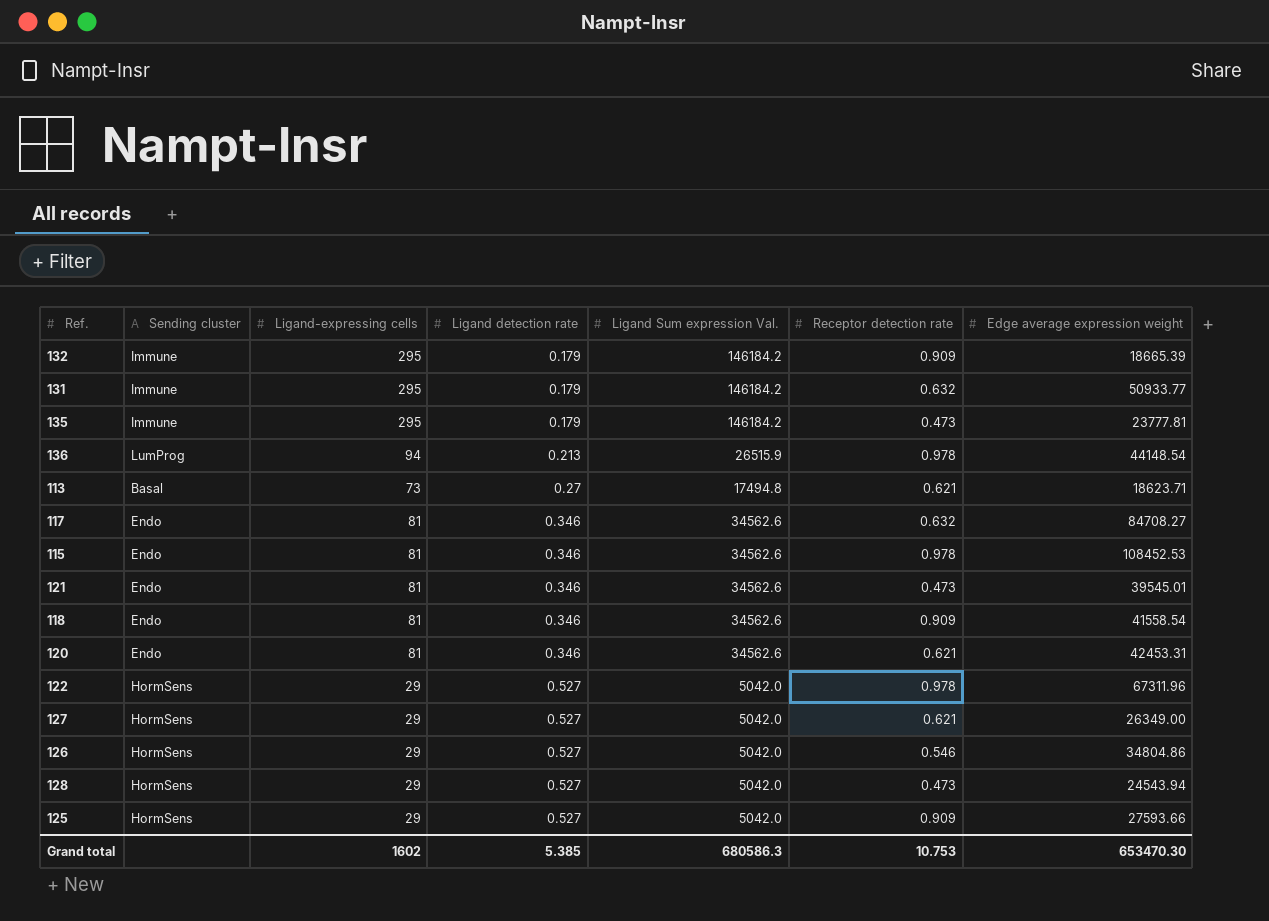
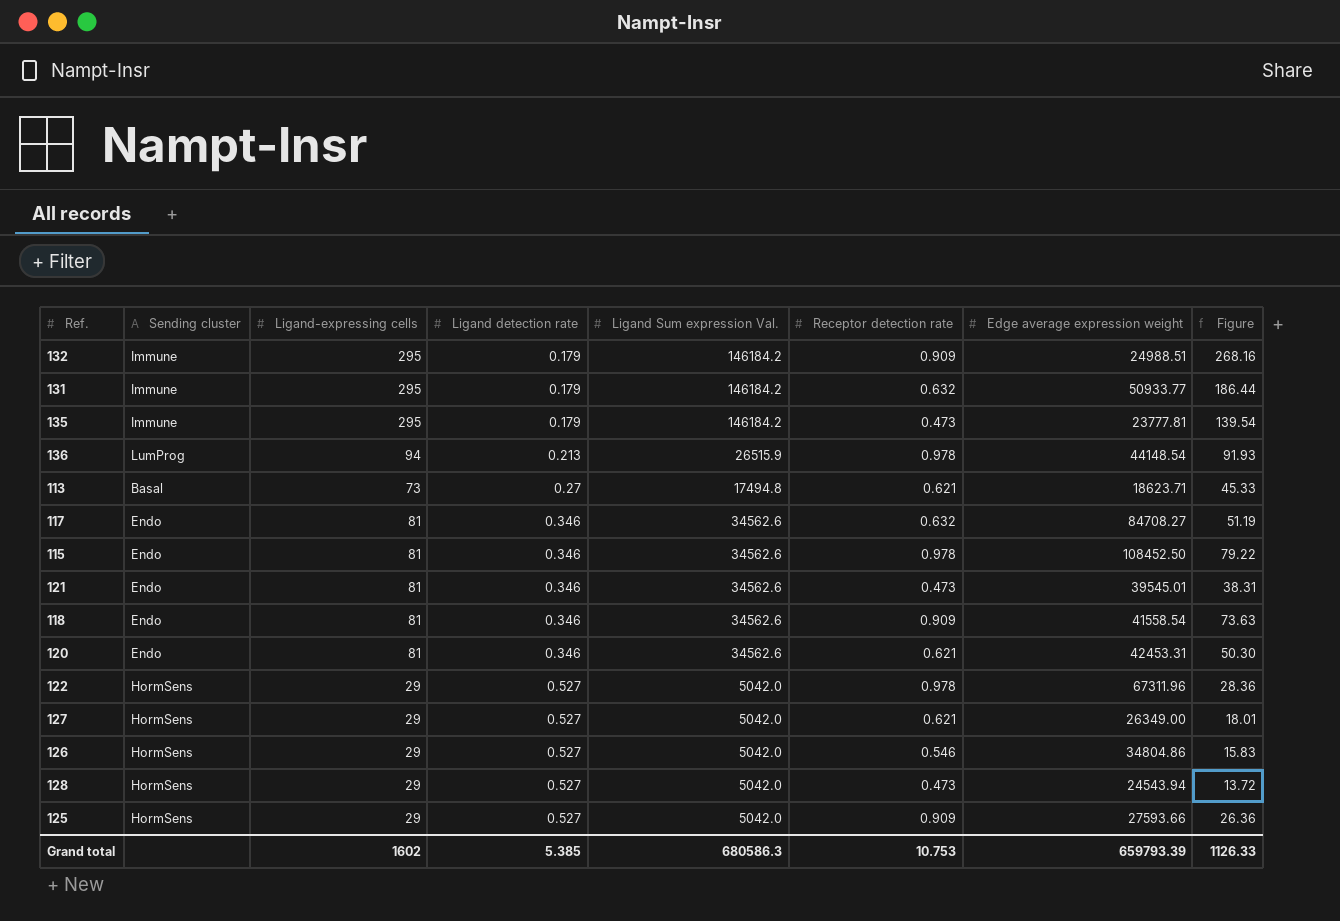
column Figure | formula: none -> [Ligand-expressing cells] * [Receptor detection rate]
132 | Edge average expression weight: 18665.39 -> 24988.51
115 | Edge average expression weight: 108452.53 -> 108452.50
Grand total | Edge average expression weight: 653470.30 -> 659793.39

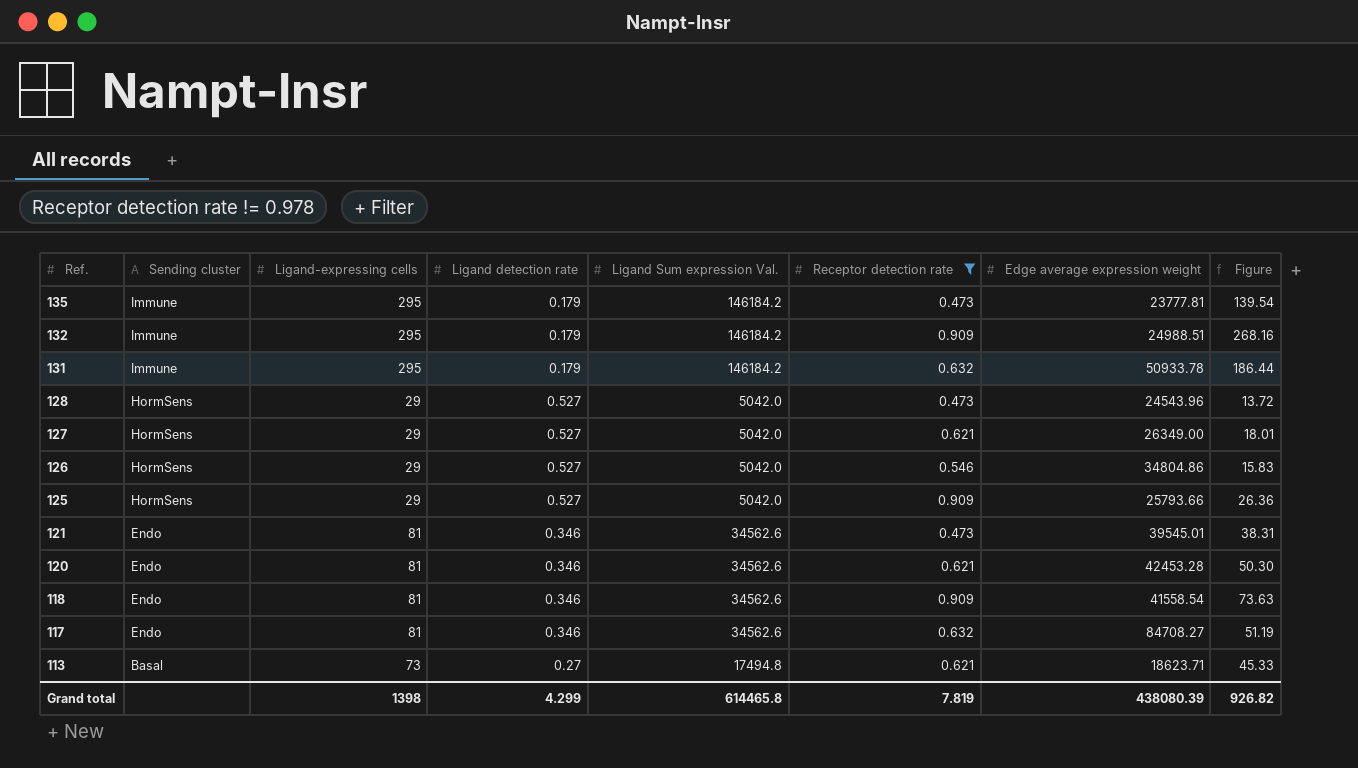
filter: none -> Receptor detection rate != 0.978
row order: Ligand detection rate ascending -> Ref. descending
131 | Edge average expression weight: 50933.77 -> 50933.78
128 | Edge average expression weight: 24543.94 -> 24543.96
125 | Edge average expression weight: 27593.66 -> 25793.66
120 | Edge average expression weight: 42453.31 -> 42453.28
Grand total | Ligand-expressing cells: 1602 -> 1398
Grand total | Ligand detection rate: 5.385 -> 4.299
Grand total | Ligand Sum expression Val.: 680586.3 -> 614465.8
Grand total | Receptor detection rate: 10.753 -> 7.819
Grand total | Edge average expression weight: 659793.39 -> 438080.39
Grand total | Figure: 1126.33 -> 926.82

